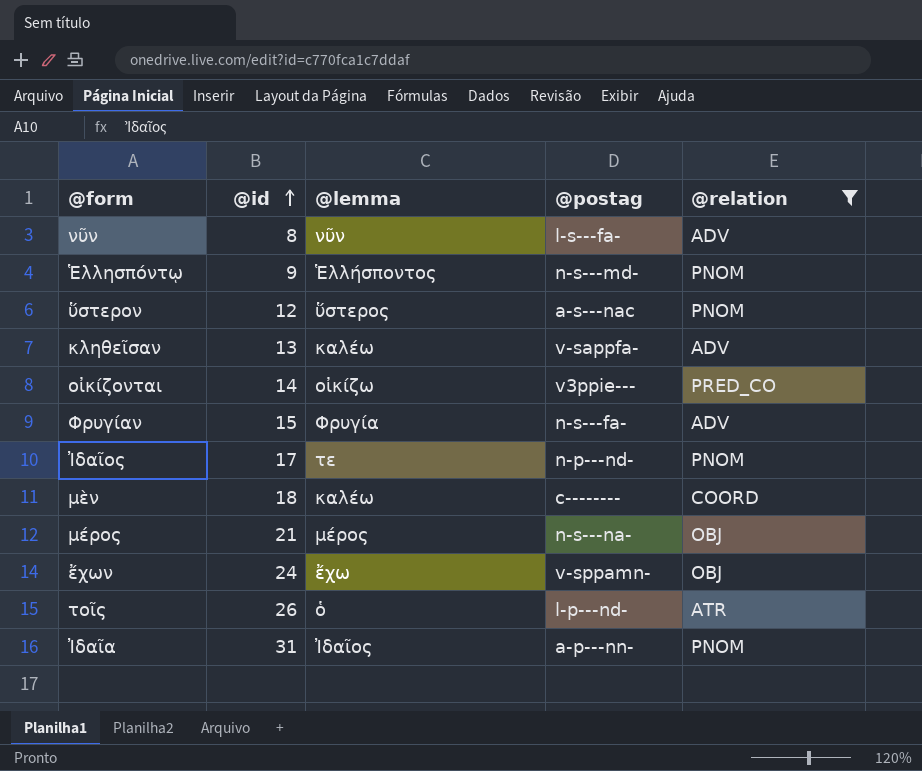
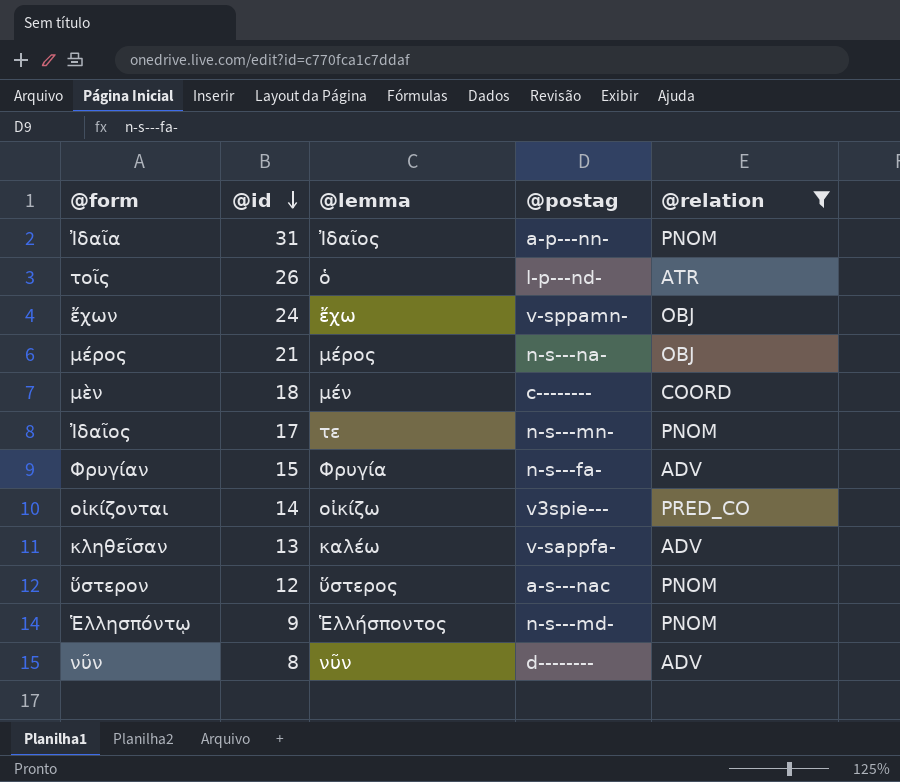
row order: @id ascending -> @id descending
μὲν | @lemma: καλέω -> μέν
Ἰδαῖος | @postag: n-p---nd- -> n-s---mn-
οἰκίζονται | @postag: v3ppie--- -> v3spie---
νῦν | @postag: l-s---fa- -> d--------

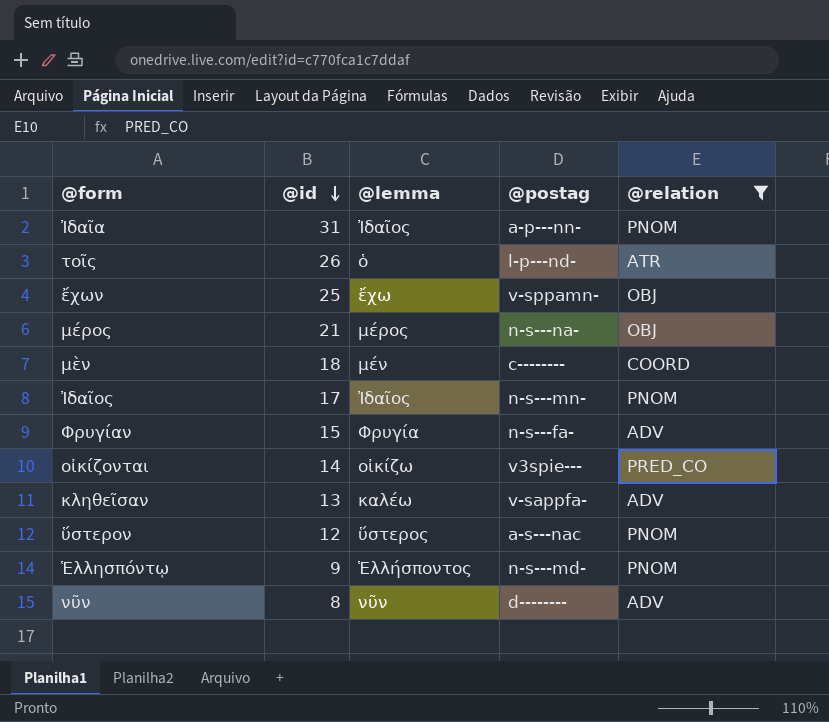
ἔχων | @id: 24 -> 25
Ἰδαῖος | @lemma: τε -> Ἰδαῖος

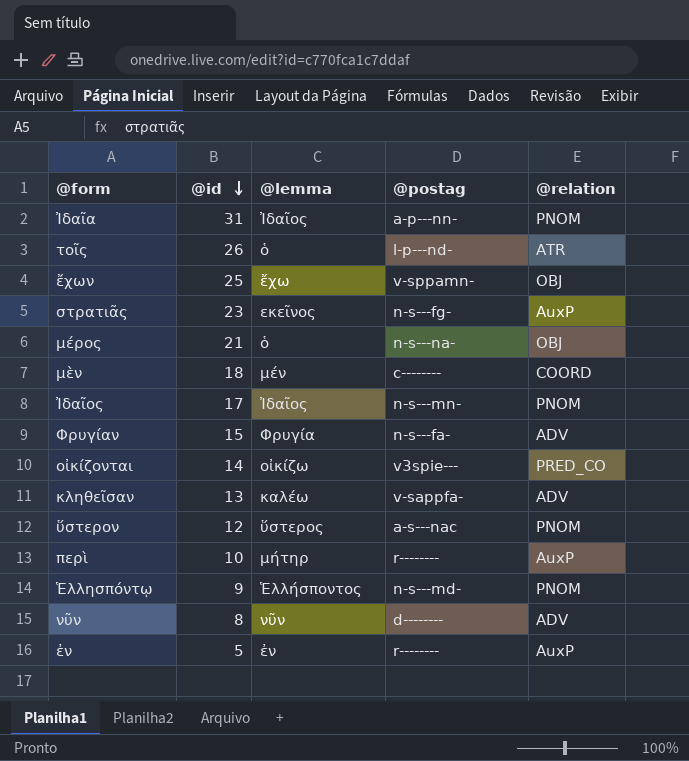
filter: @relation != AuxP -> none
μέρος | @lemma: μέρος -> ὁ

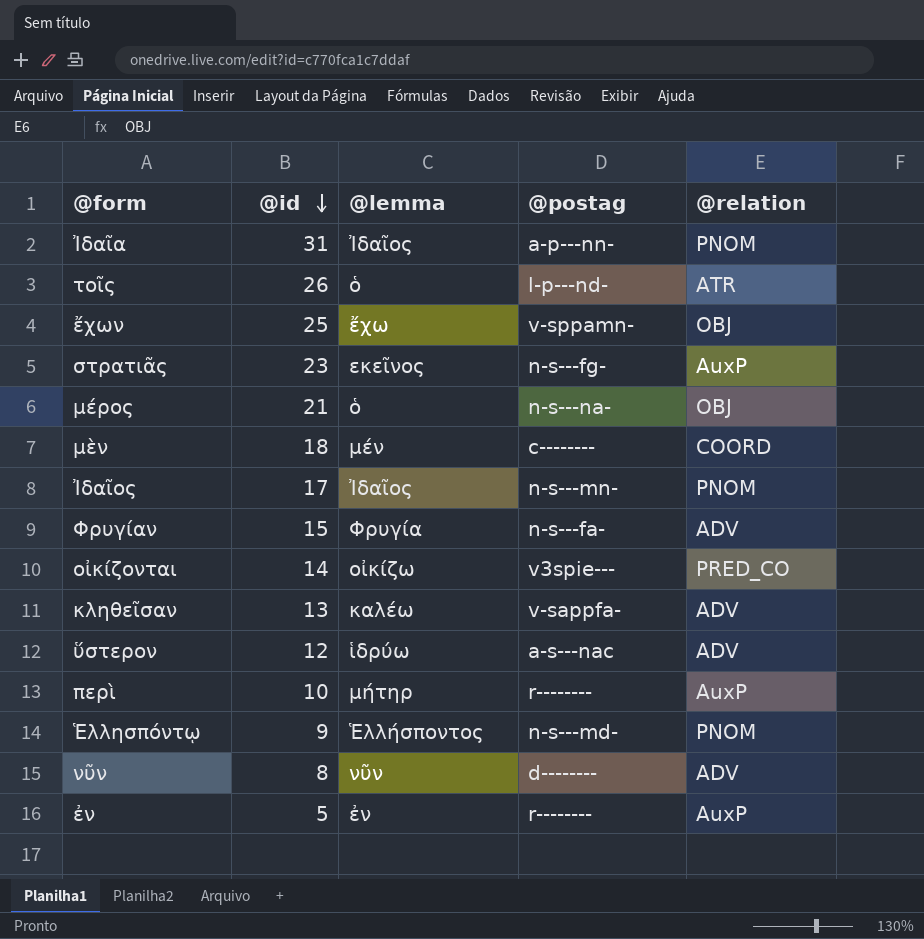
ὕστερον | @lemma: ὕστερος -> ἱδρύω
ὕστερον | @relation: PNOM -> ADV

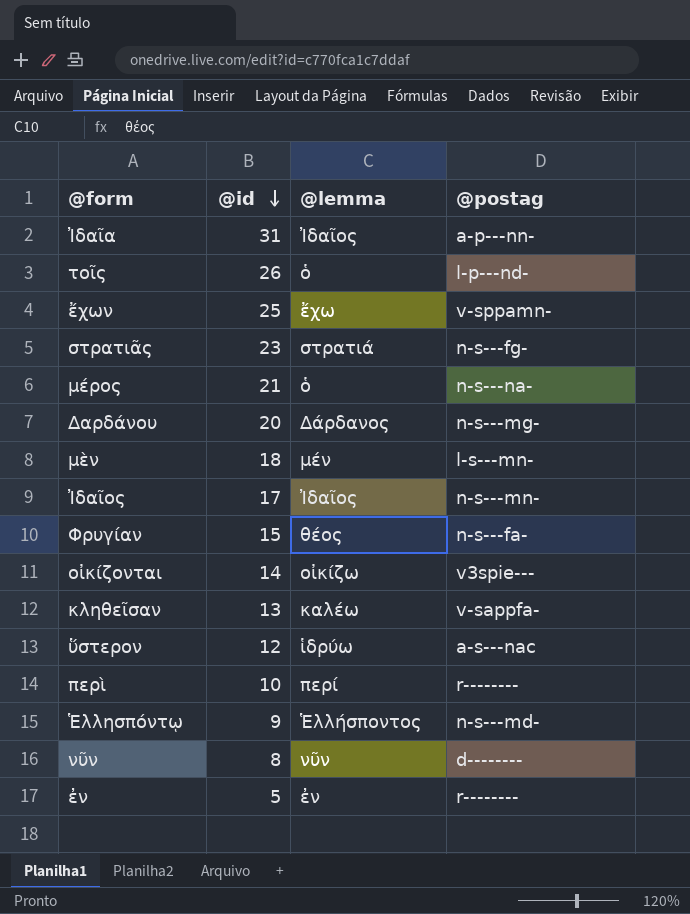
column @relation | position: 5 -> none
στρατιᾶς | @lemma: εκεῖνος -> στρατιά
row Δαρδάνου: none -> 20 | Δάρδανος | n-s---mg-
μὲν | @postag: c-------- -> l-s---mn-
Φρυγίαν | @lemma: Φρυγία -> θέος
περὶ | @lemma: μήτηρ -> περί

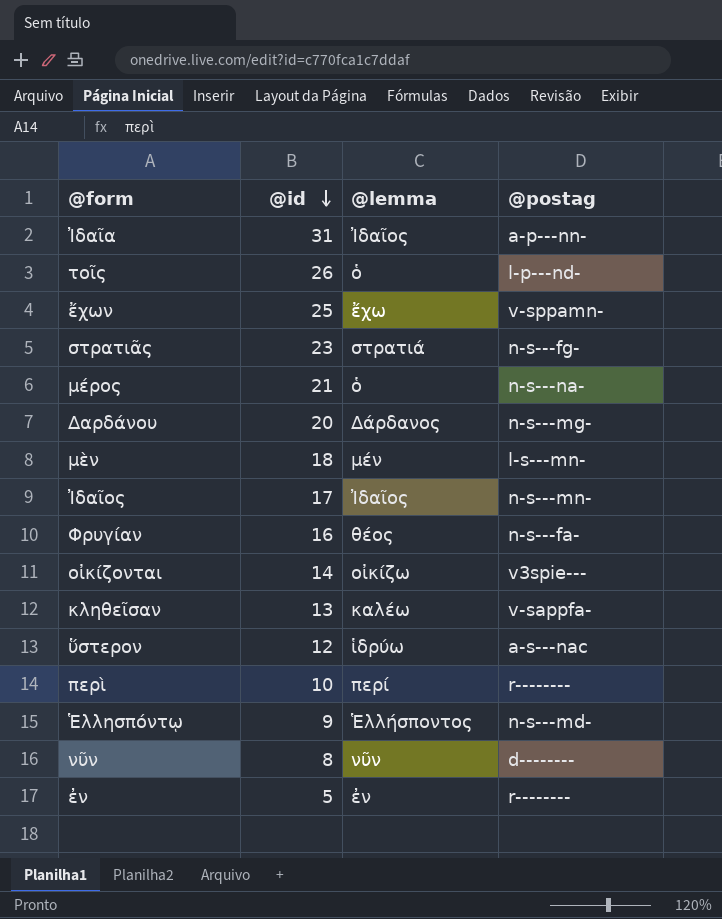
Φρυγίαν | @id: 15 -> 16

